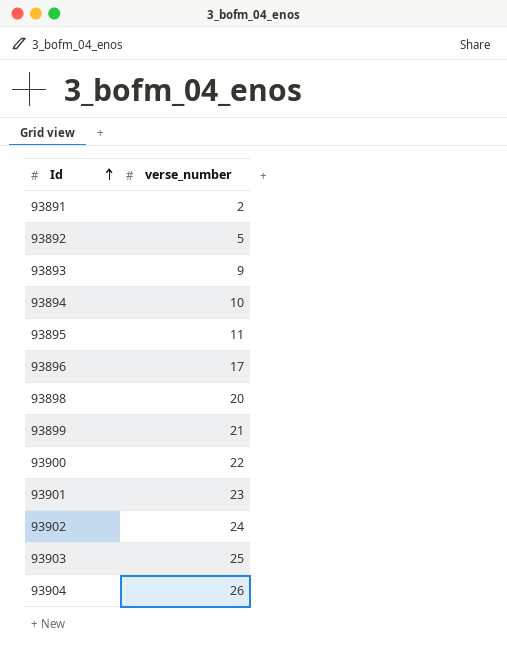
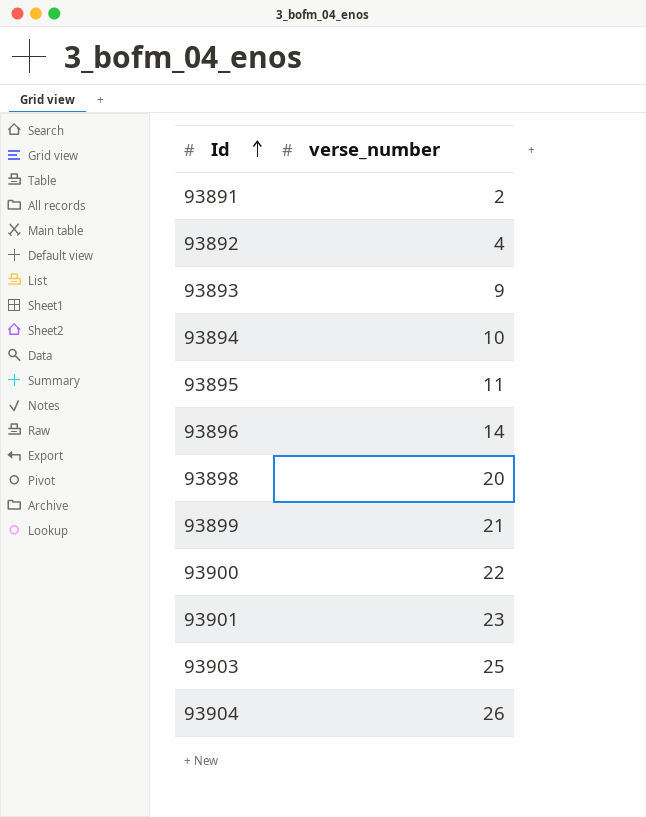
row 93902: 24 -> none
93892 | verse_number: 5 -> 4
93896 | verse_number: 17 -> 14

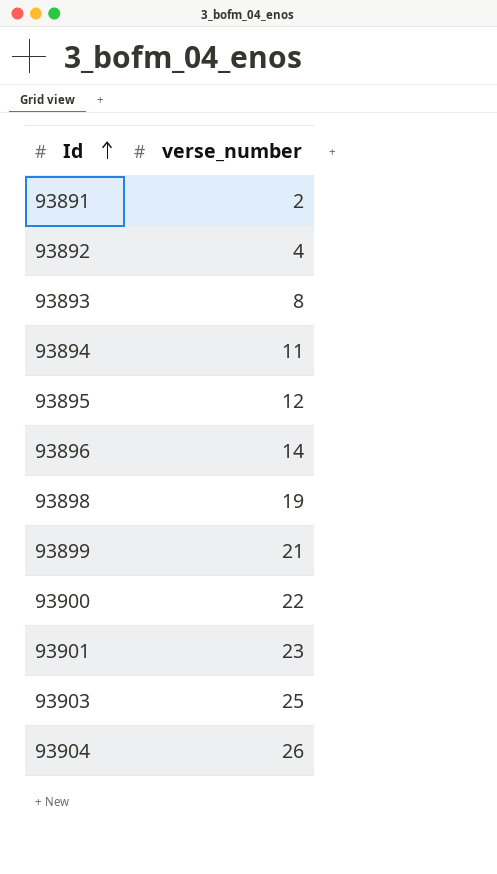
93893 | verse_number: 9 -> 8
93894 | verse_number: 10 -> 11
93895 | verse_number: 11 -> 12
93898 | verse_number: 20 -> 19

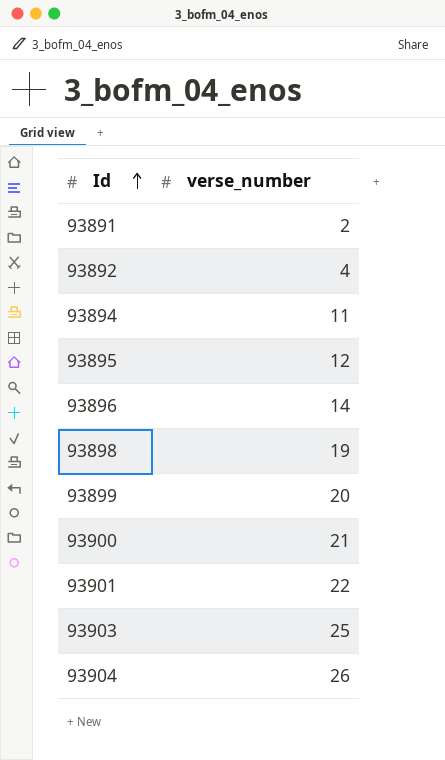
row 93893: 8 -> none
93899 | verse_number: 21 -> 20
93900 | verse_number: 22 -> 21
93901 | verse_number: 23 -> 22

